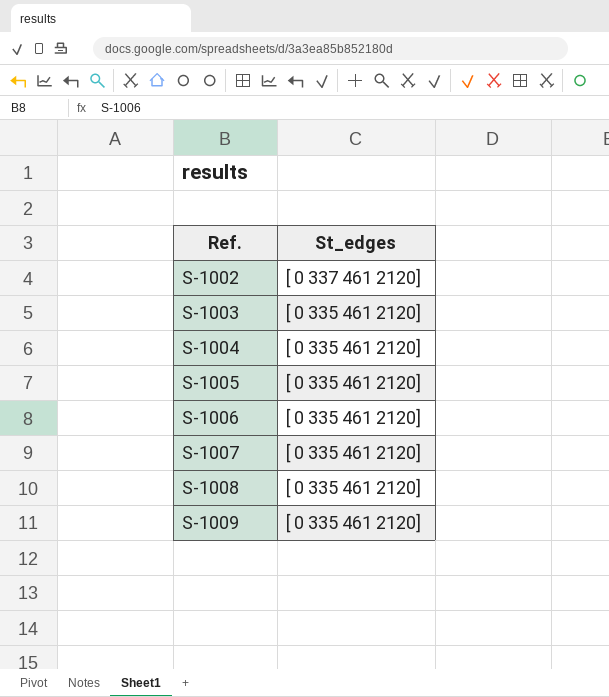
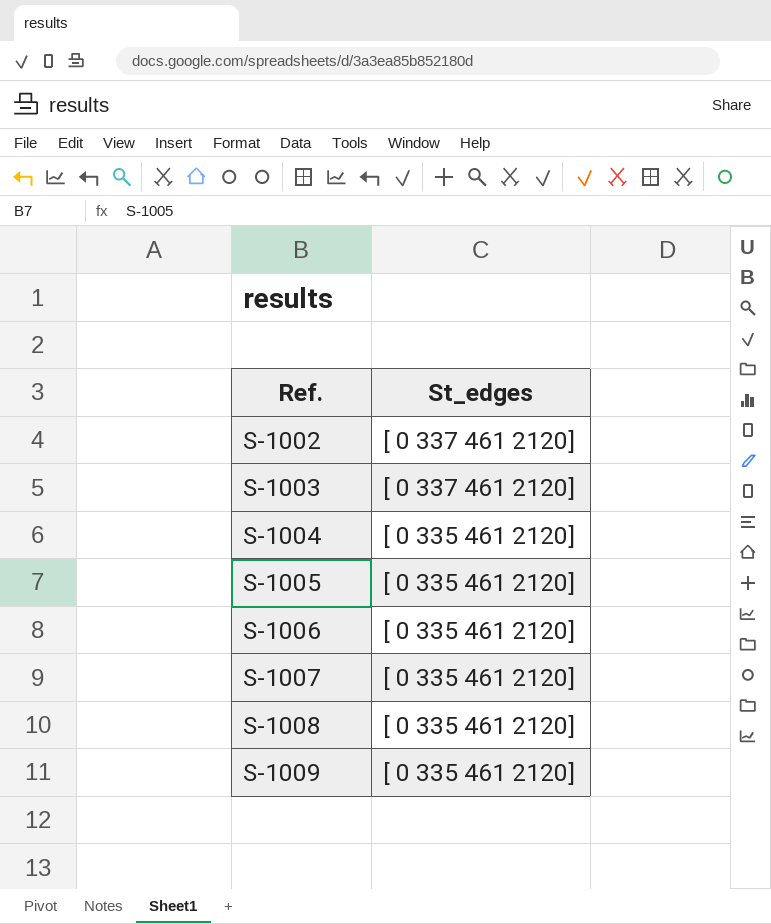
S-1003 | St_edges: [ 0 335 461 2120] -> [ 0 337 461 2120]

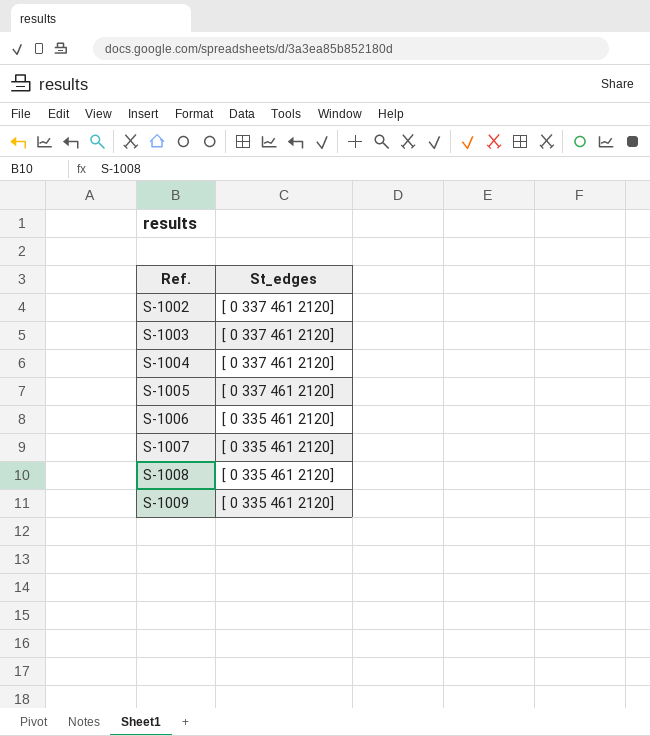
S-1004 | St_edges: [ 0 335 461 2120] -> [ 0 337 461 2120]
S-1005 | St_edges: [ 0 335 461 2120] -> [ 0 337 461 2120]

